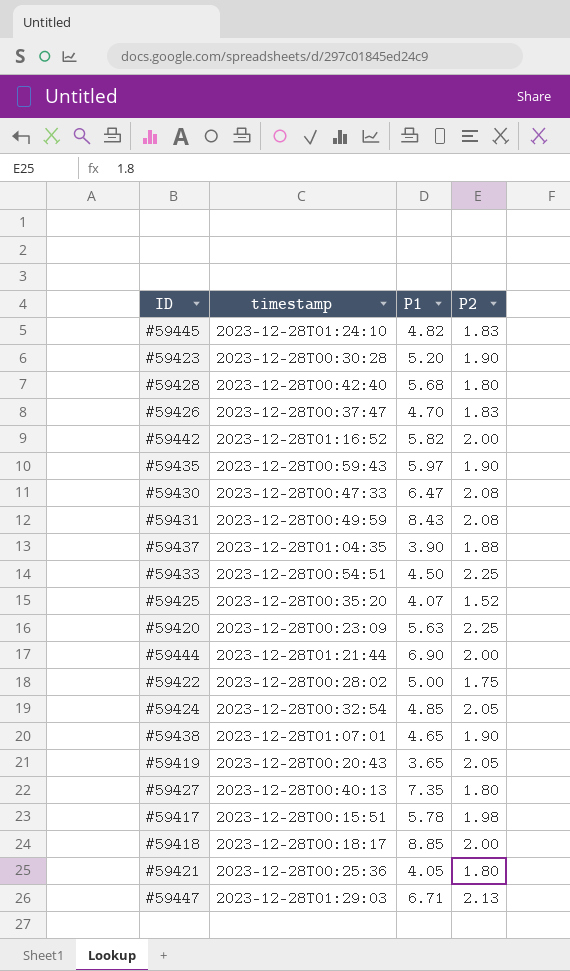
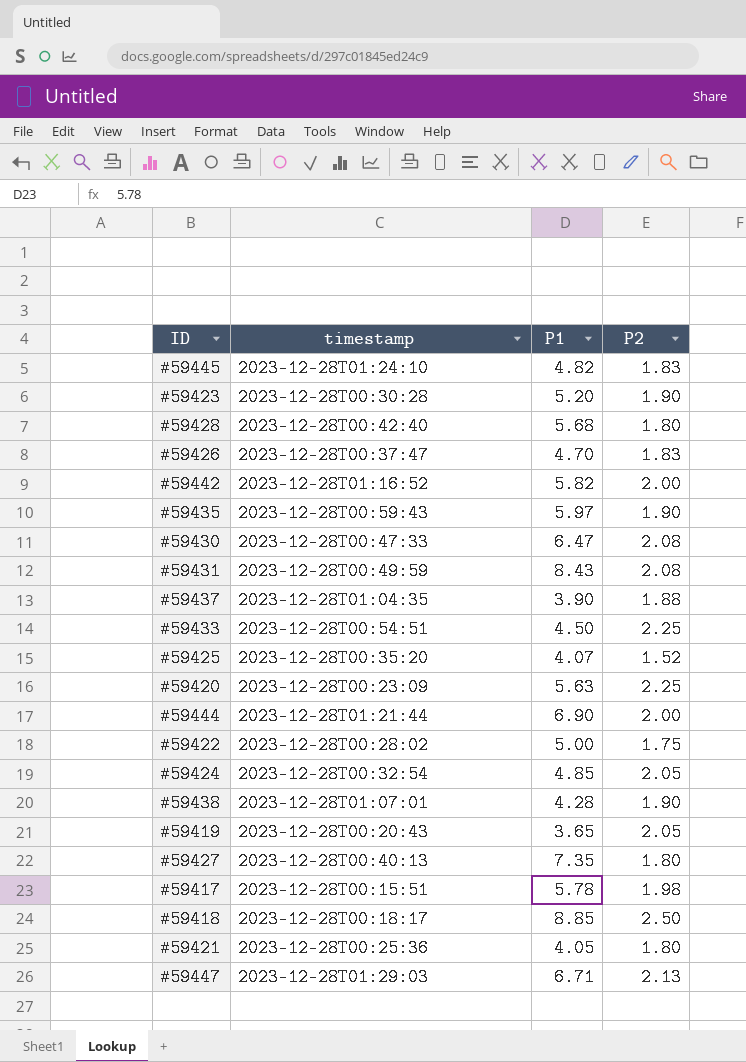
#59438 | P1: 4.65 -> 4.28
#59418 | P2: 2.00 -> 2.50

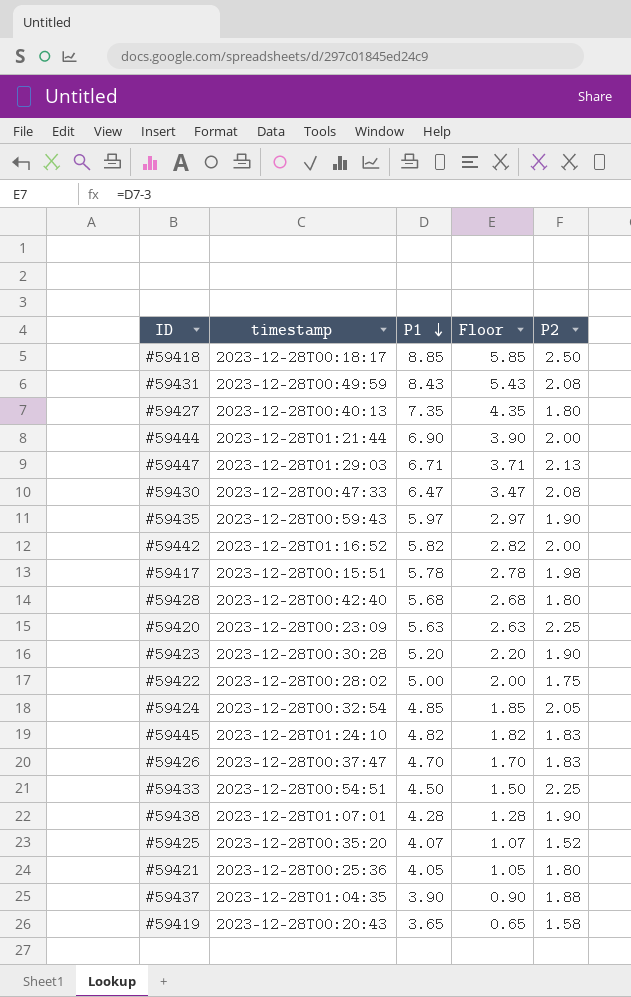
row order: none -> P1 descending
column Floor | formula: none -> [P1] - 3
#59419 | P2: 2.05 -> 1.58

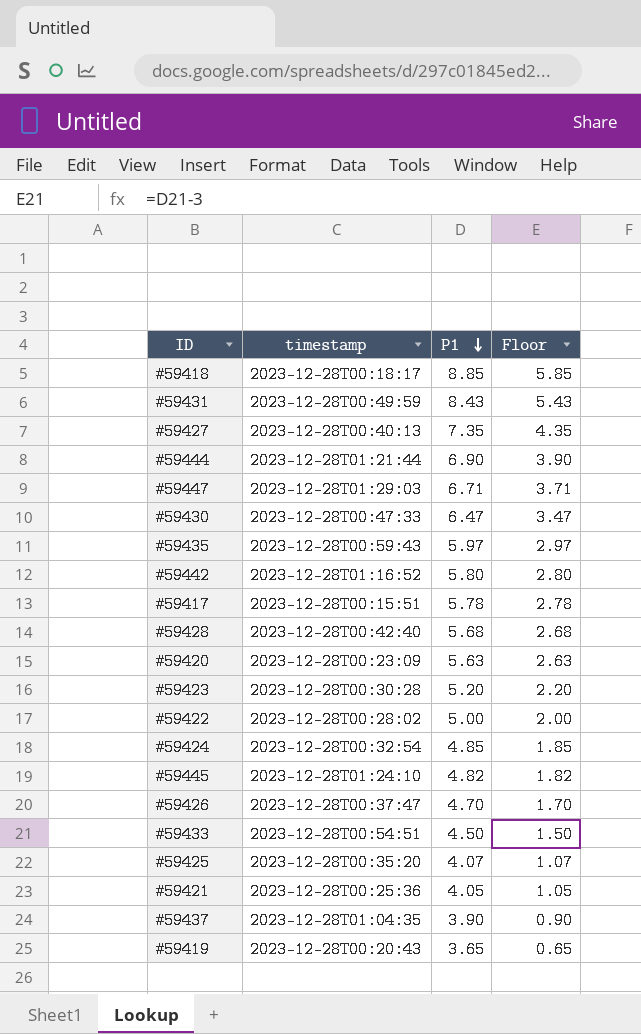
column P2 | position: 5 -> none
row #59438: 2023-12-28T01:07:01 | 4.28 | 1.28 | 1.90 -> none
#59442 | P1: 5.82 -> 5.80
#59442 | Floor: 2.82 -> 2.80

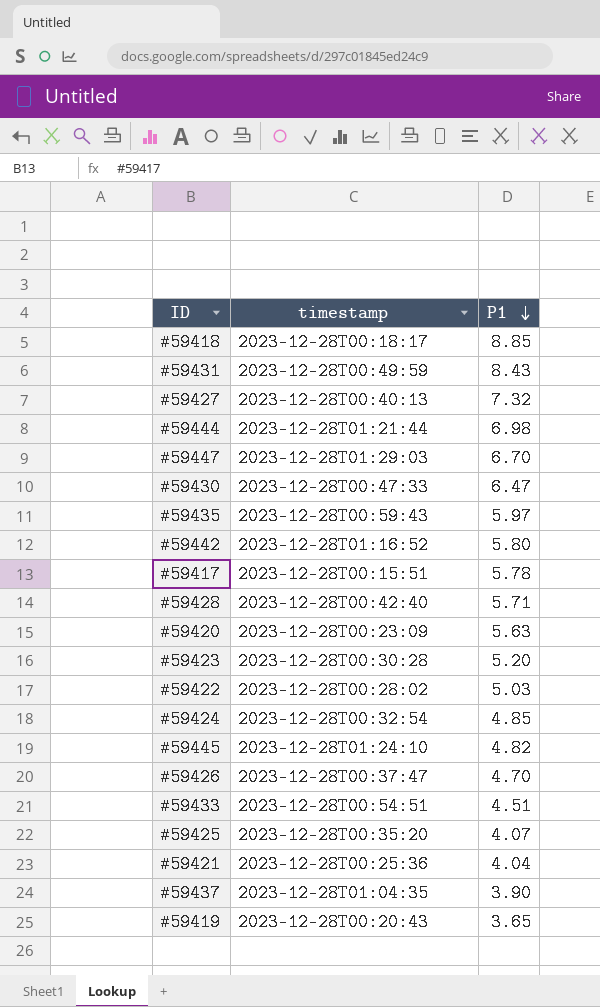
column Floor | formula: [P1] - 3 -> none
#59427 | P1: 7.35 -> 7.32
#59444 | P1: 6.90 -> 6.98
#59447 | P1: 6.71 -> 6.70
#59428 | P1: 5.68 -> 5.71
#59422 | P1: 5.00 -> 5.03
#59433 | P1: 4.50 -> 4.51
#59421 | P1: 4.05 -> 4.04

